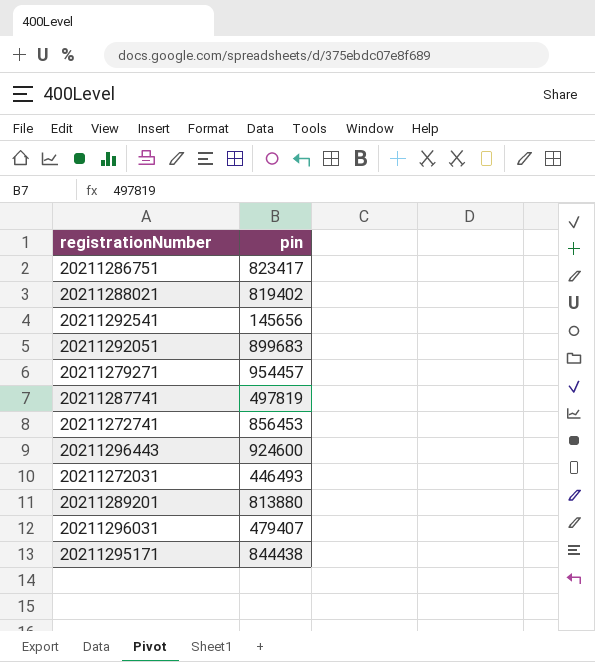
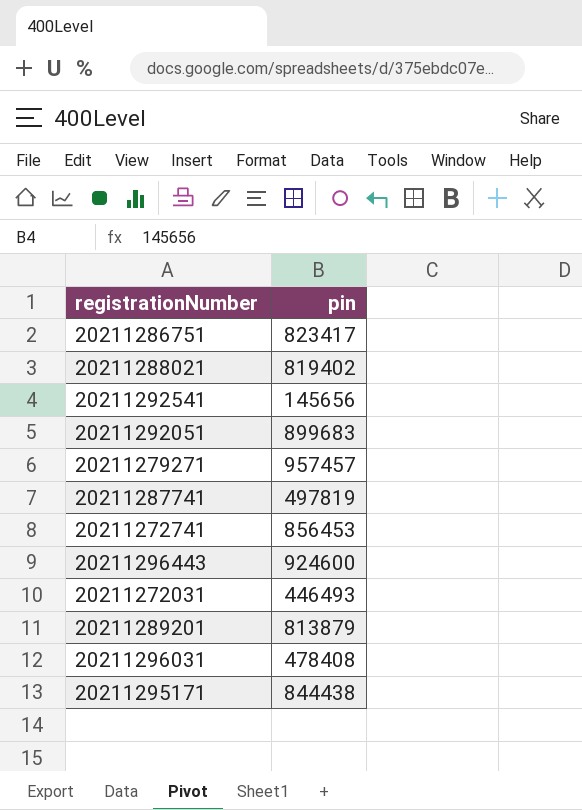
20211279271 | pin: 954457 -> 957457
20211289201 | pin: 813880 -> 813879
20211296031 | pin: 479407 -> 478408

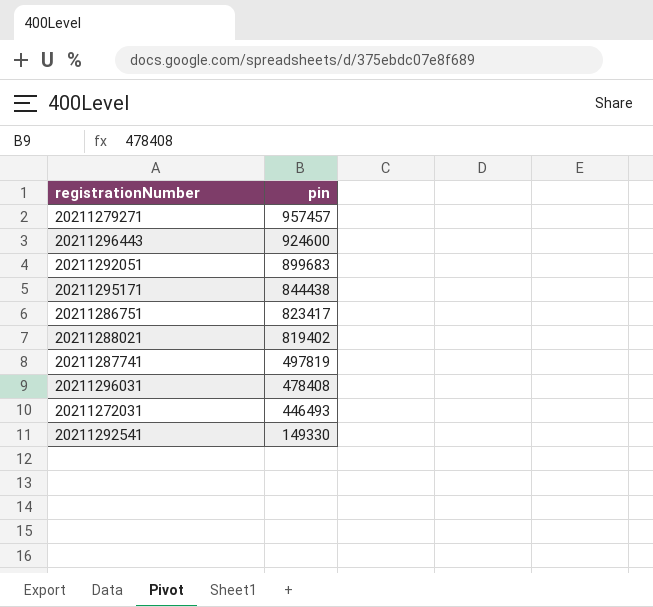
row order: none -> pin descending
row 20211272741: 856453 -> none
row 20211289201: 813879 -> none
20211292541 | pin: 145656 -> 149330

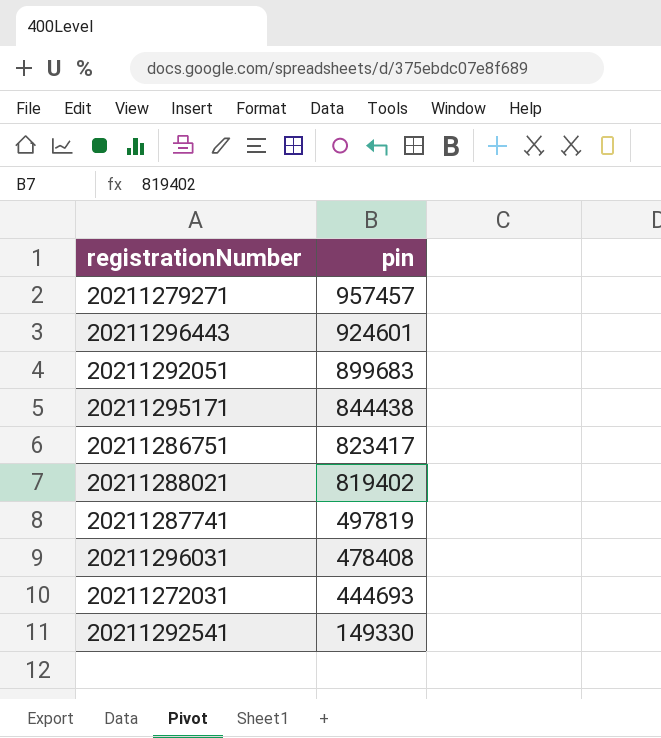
20211296443 | pin: 924600 -> 924601
20211272031 | pin: 446493 -> 444693

